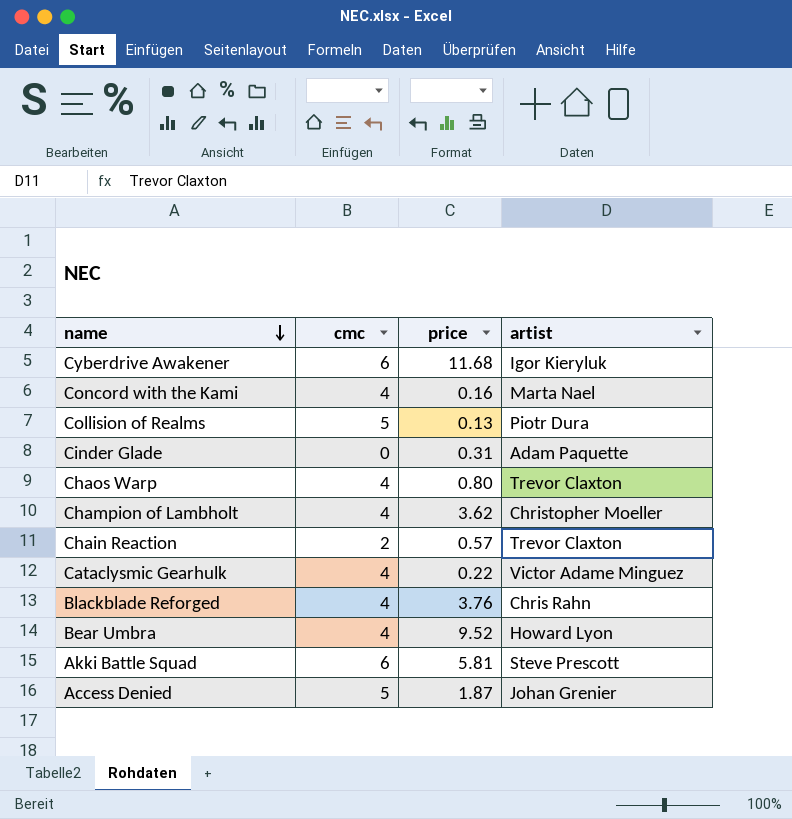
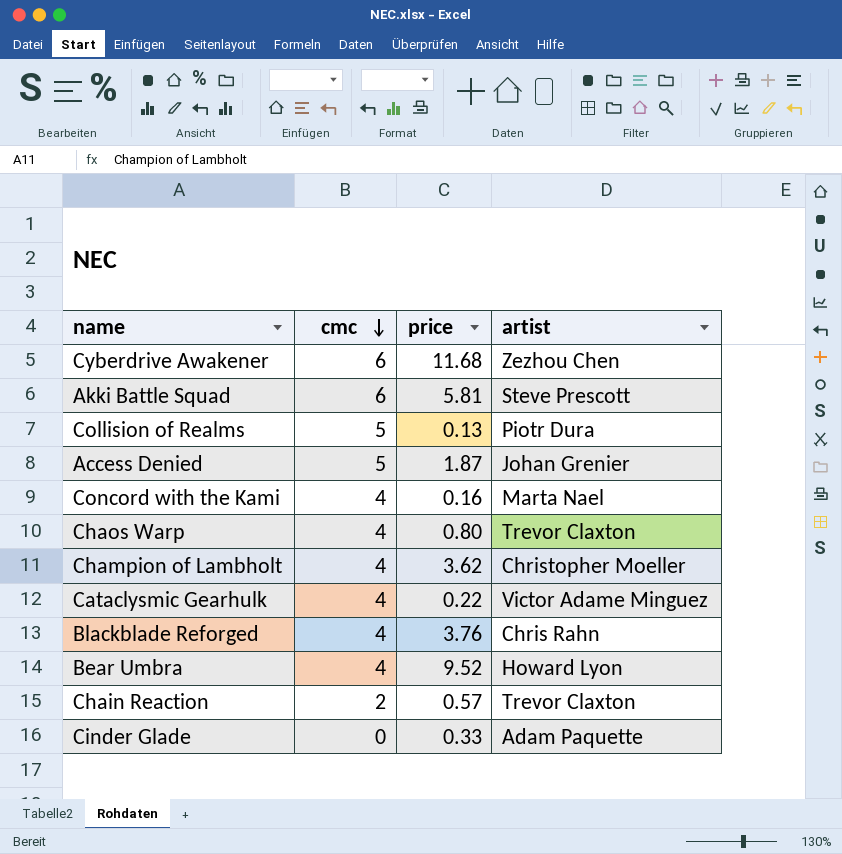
row order: name descending -> cmc descending
Cyberdrive Awakener | artist: Igor Kieryluk -> Zezhou Chen
Cinder Glade | price: 0.31 -> 0.33

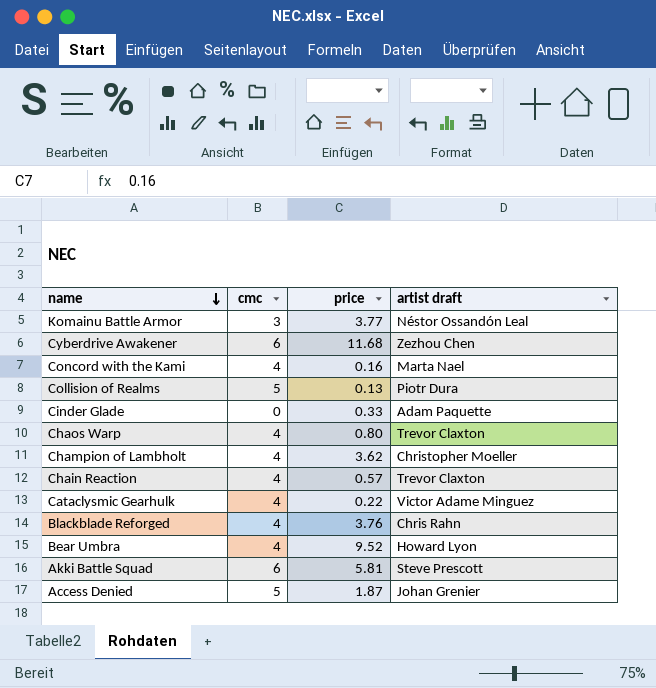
row order: cmc descending -> name descending
column name: artist -> artist draft
row Komainu Battle Armor: none -> 3 | 3.77 | Néstor Ossandón Leal
Chain Reaction | cmc: 2 -> 4

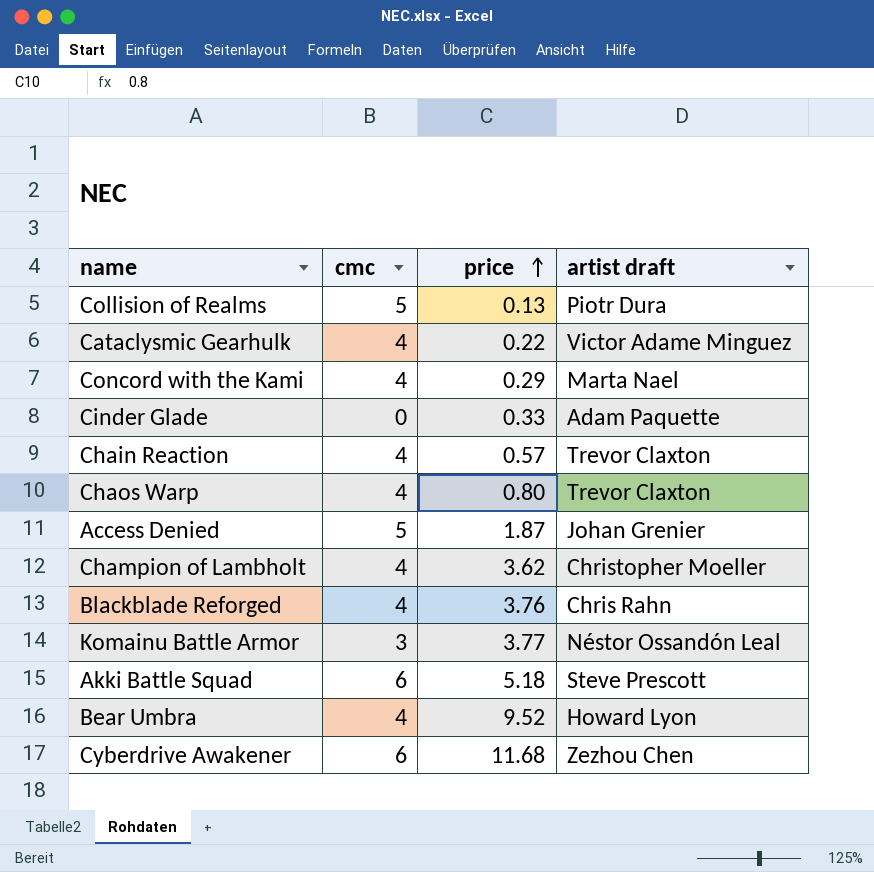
row order: name descending -> price ascending
Concord with the Kami | price: 0.16 -> 0.29
Akki Battle Squad | price: 5.81 -> 5.18

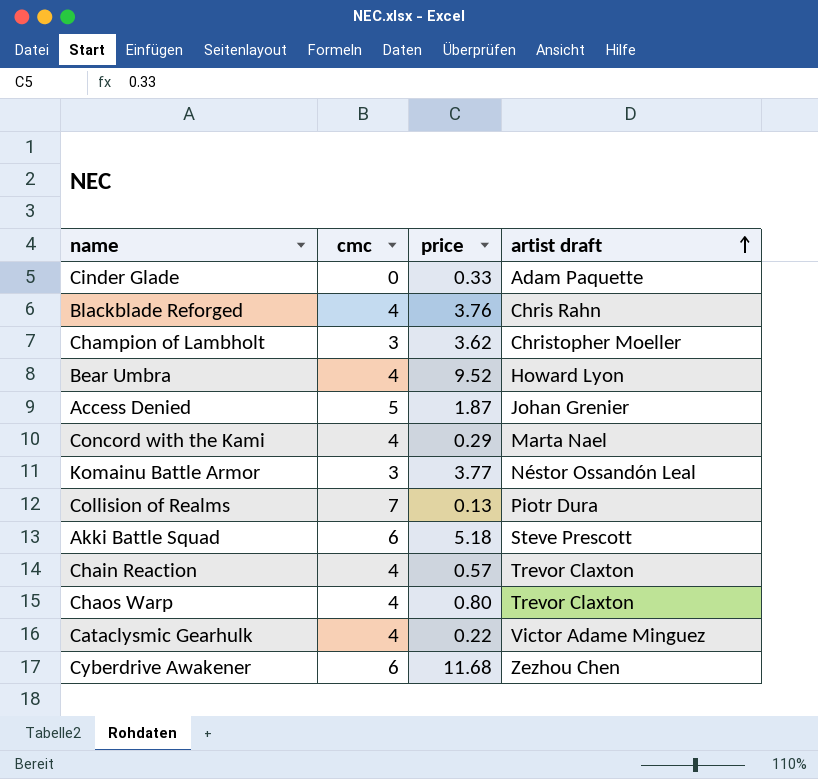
row order: price ascending -> artist draft ascending
Champion of Lambholt | cmc: 4 -> 3
Collision of Realms | cmc: 5 -> 7

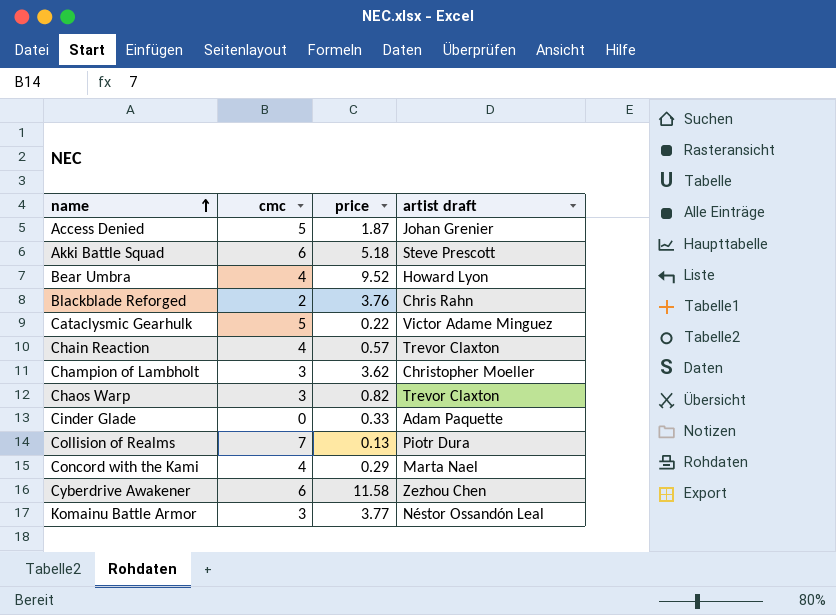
row order: artist draft ascending -> name ascending
Blackblade Reforged | cmc: 4 -> 2
Cataclysmic Gearhulk | cmc: 4 -> 5
Chaos Warp | cmc: 4 -> 3
Chaos Warp | price: 0.80 -> 0.82
Cyberdrive Awakener | price: 11.68 -> 11.58

